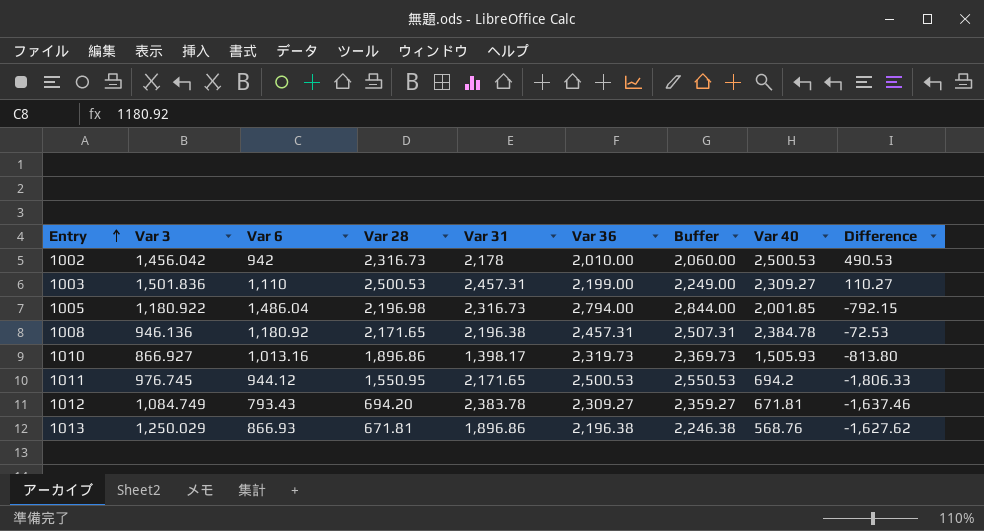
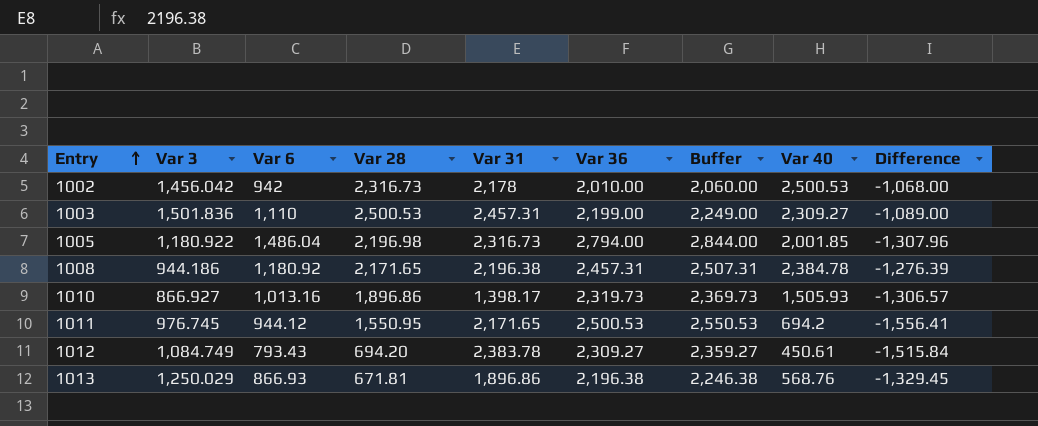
column Difference | formula: [Var 40] - [Var 36] -> [Var 6] - [Var 36]
1008 | Var 3: 946.136 -> 944.186
1012 | Var 40: 671.81 -> 450.61

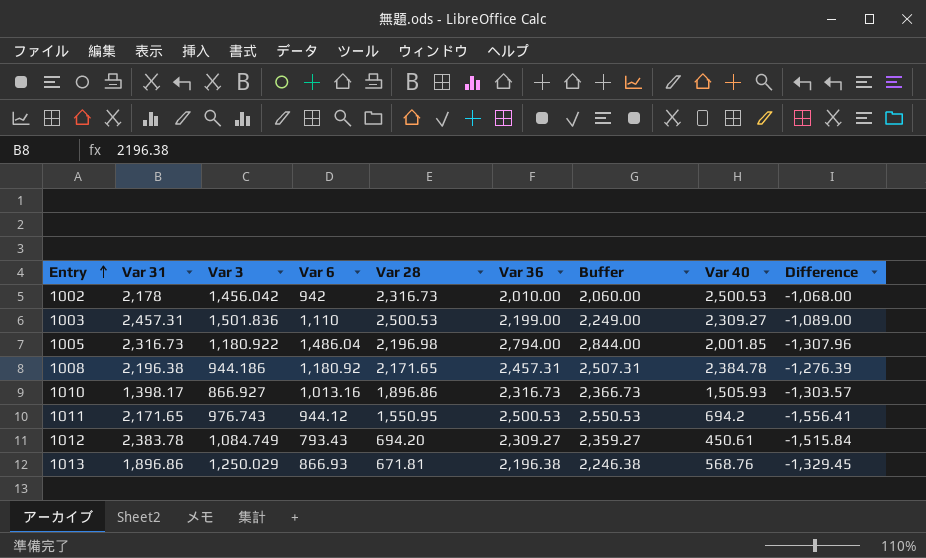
column Var 31 | position: 5 -> 2
1010 | Var 36: 2,319.73 -> 2,316.73
1010 | Buffer: 2,369.73 -> 2,366.73
1010 | Difference: -1,306.57 -> -1,303.57
1011 | Var 3: 976.745 -> 976.743

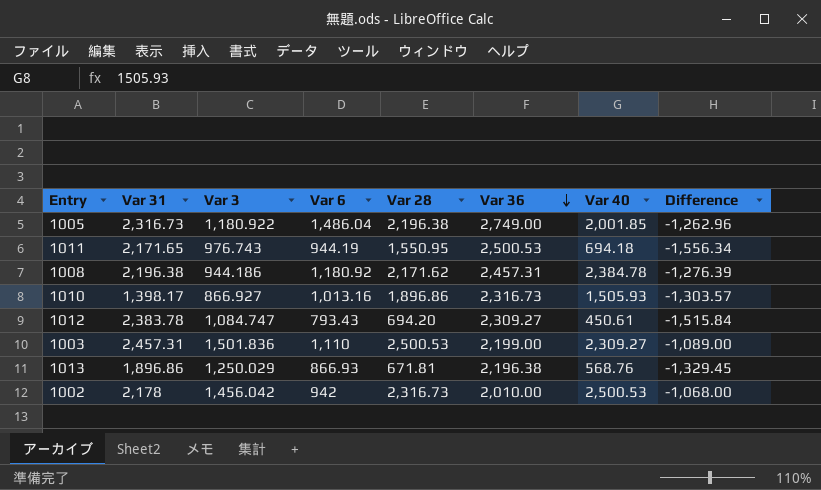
row order: Entry ascending -> Var 36 descending
column Buffer | formula: [Var 36] + 50 -> none
1005 | Var 28: 2,196.98 -> 2,196.38
1005 | Var 36: 2,794.00 -> 2,749.00
1005 | Difference: -1,307.96 -> -1,262.96
1011 | Var 6: 944.12 -> 944.19
1011 | Var 40: 694.2 -> 694.18
1011 | Difference: -1,556.41 -> -1,556.34
1008 | Var 28: 2,171.65 -> 2,171.62
1012 | Var 3: 1,084.749 -> 1,084.747

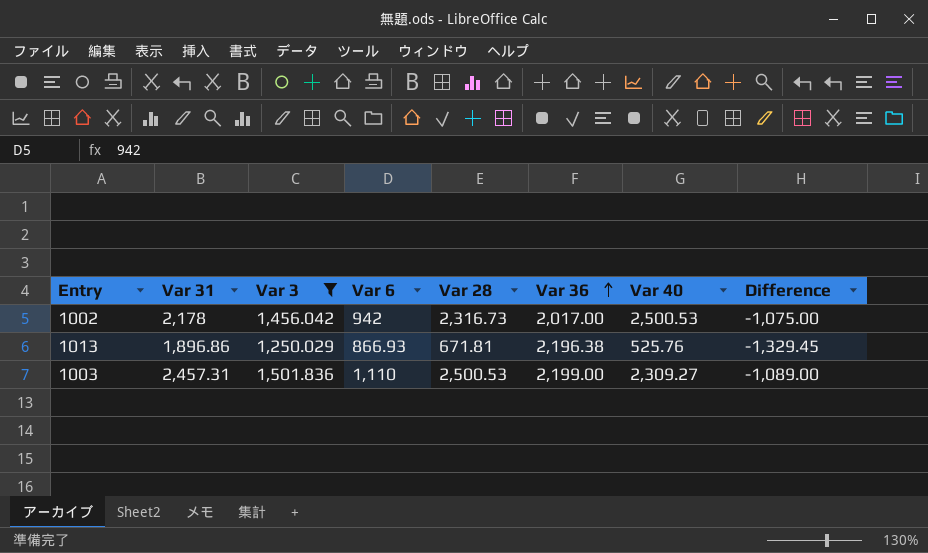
filter: none -> Var 3 >= 1,250.029
row order: Var 36 descending -> Var 36 ascending
1002 | Var 36: 2,010.00 -> 2,017.00
1002 | Difference: -1,068.00 -> -1,075.00
1013 | Var 40: 568.76 -> 525.76

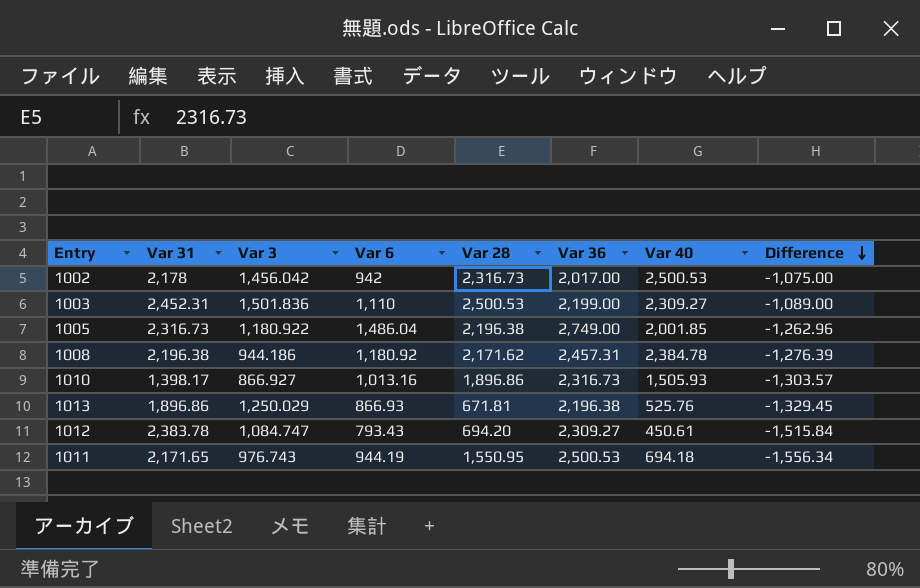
filter: Var 3 >= 1,250.029 -> none
row order: Var 36 ascending -> Difference descending
1003 | Var 31: 2,457.31 -> 2,452.31

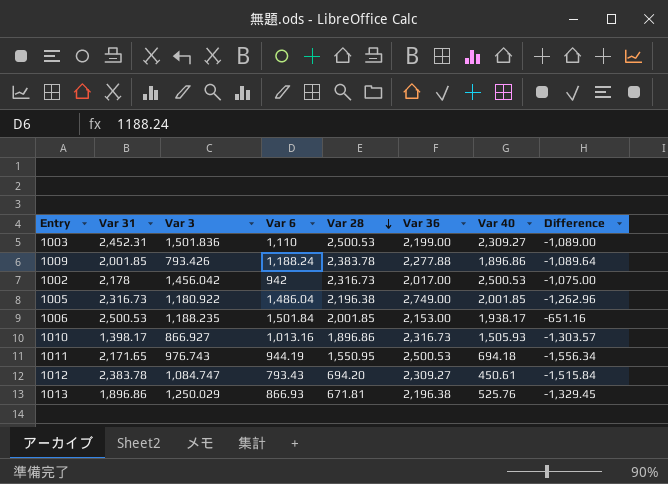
row order: Difference descending -> Var 28 descending
row 1008: 2,196.38 | 944.186 | 1,180.92 | 2,171.62 | 2,457.31 | 2,384.78 | -1,276.39 -> none
row 1009: none -> 2,001.85 | 793.426 | 1,188.24 | 2,383.78 | 2,277.88 | 1,896.86 | -1,089.64
row 1006: none -> 2,500.53 | 1,188.235 | 1,501.84 | 2,001.85 | 2,153.00 | 1,938.17 | -651.16

